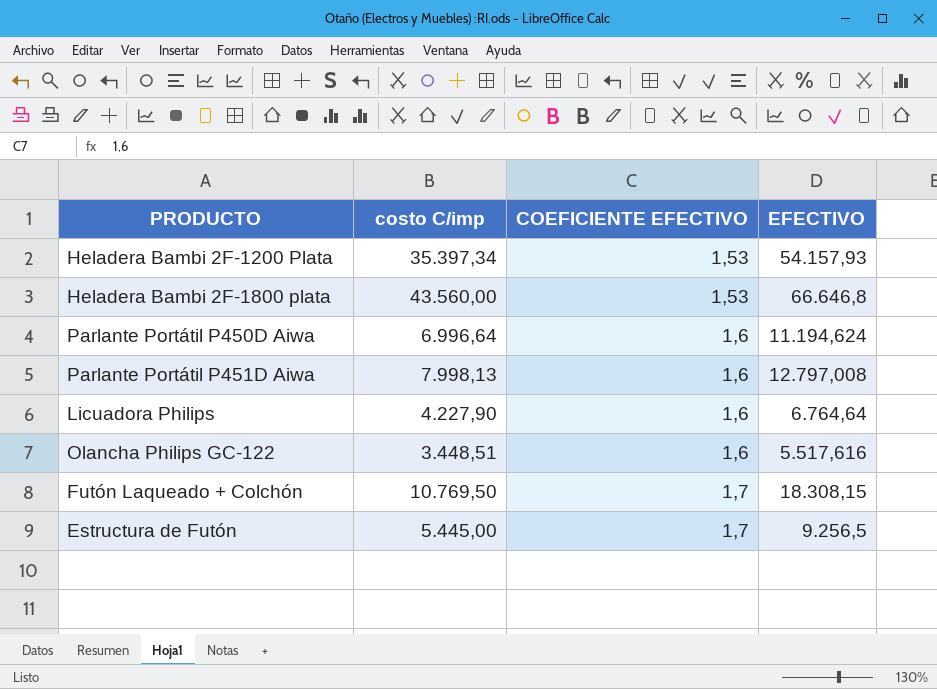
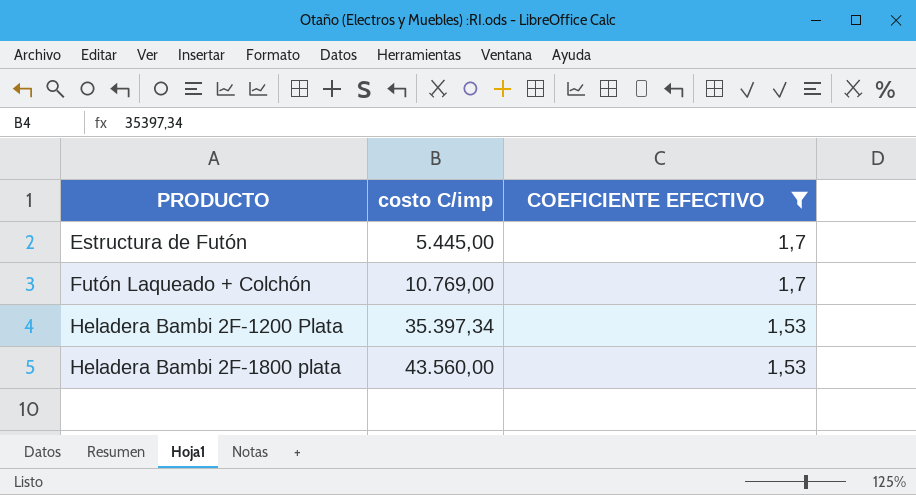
filter: none -> COEFICIENTE EFECTIVO != 1,6
row order: COEFICIENTE EFECTIVO ascending -> PRODUCTO ascending
column EFECTIVO | formula: [costo C/imp] * [COEFICIENTE EFECTIVO] -> none
Futón Laqueado + Colchón | costo C/imp: 10.769,50 -> 10.769,00

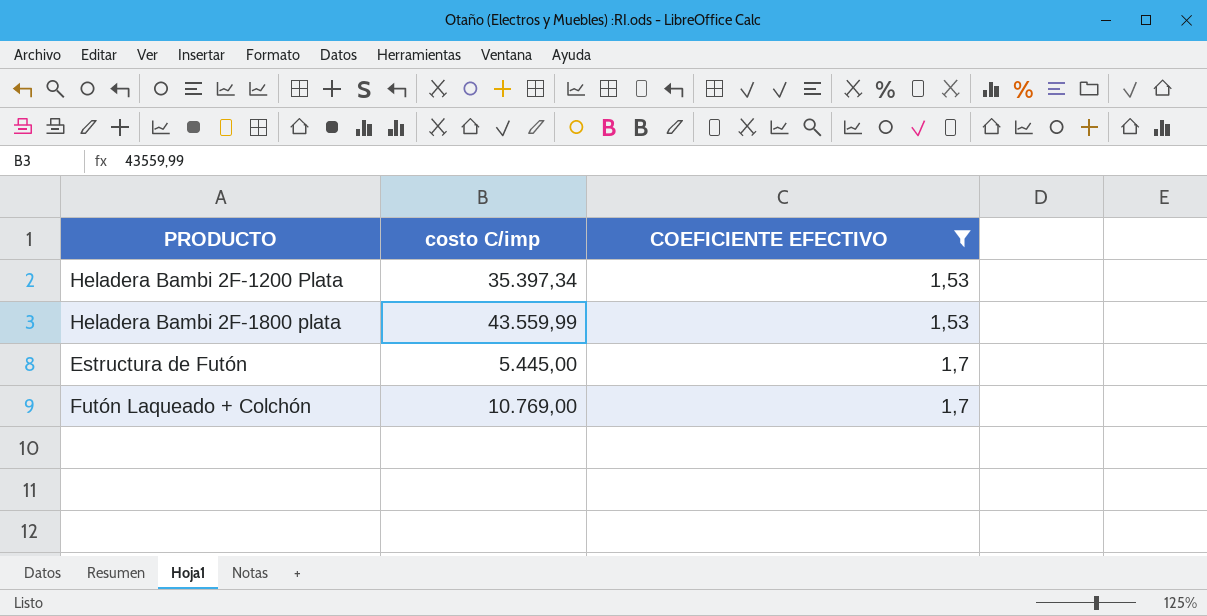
row order: PRODUCTO ascending -> COEFICIENTE EFECTIVO ascending
Heladera Bambi 2F-1800 plata | costo C/imp: 43.560,00 -> 43.559,99

